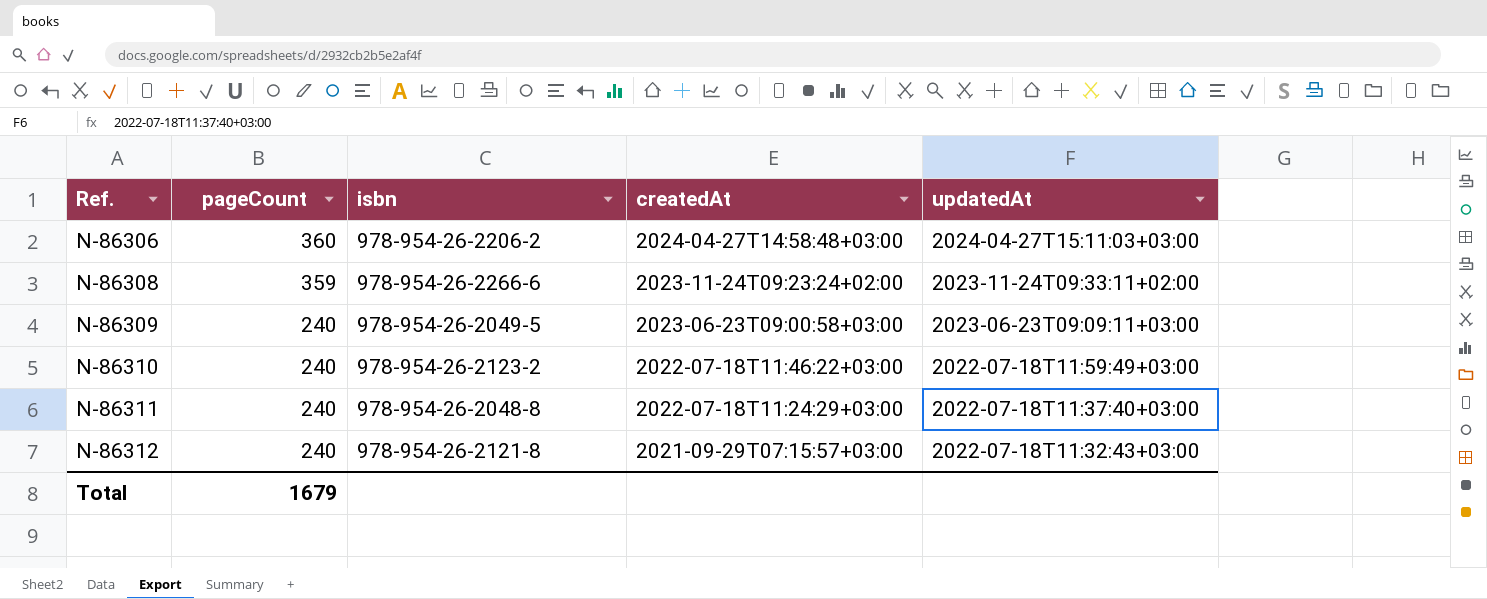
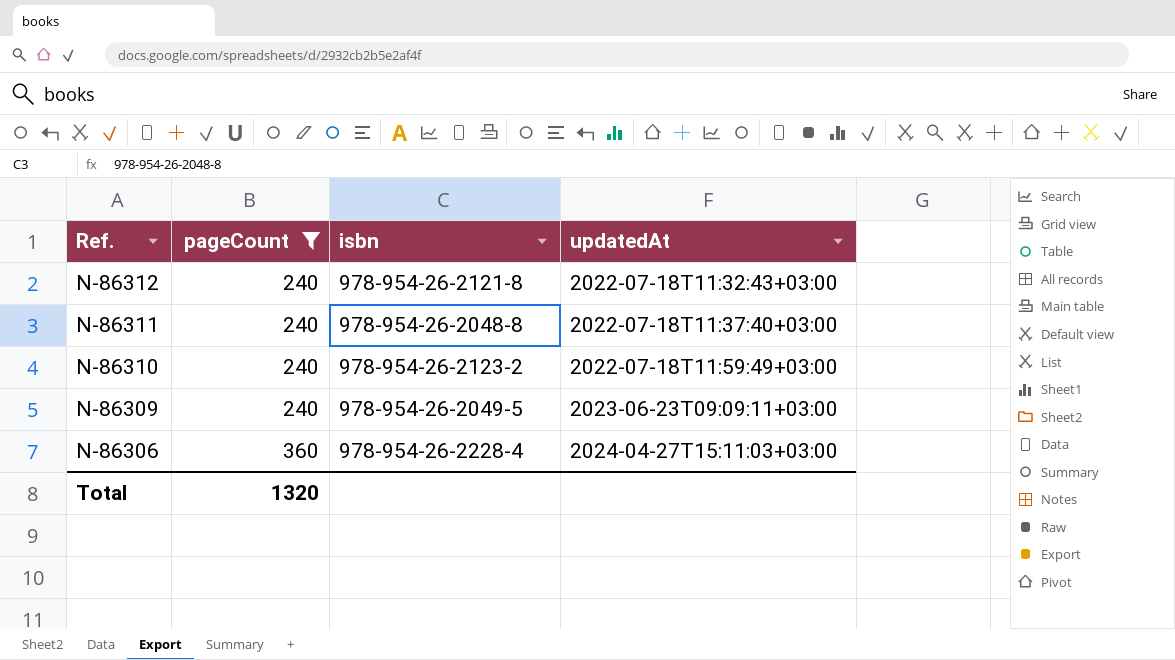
filter: none -> pageCount != 359
row order: Ref. ascending -> Ref. descending
column createdAt | position: 4 -> none
N-86306 | isbn: 978-954-26-2206-2 -> 978-954-26-2228-4
Total | pageCount: 1679 -> 1320

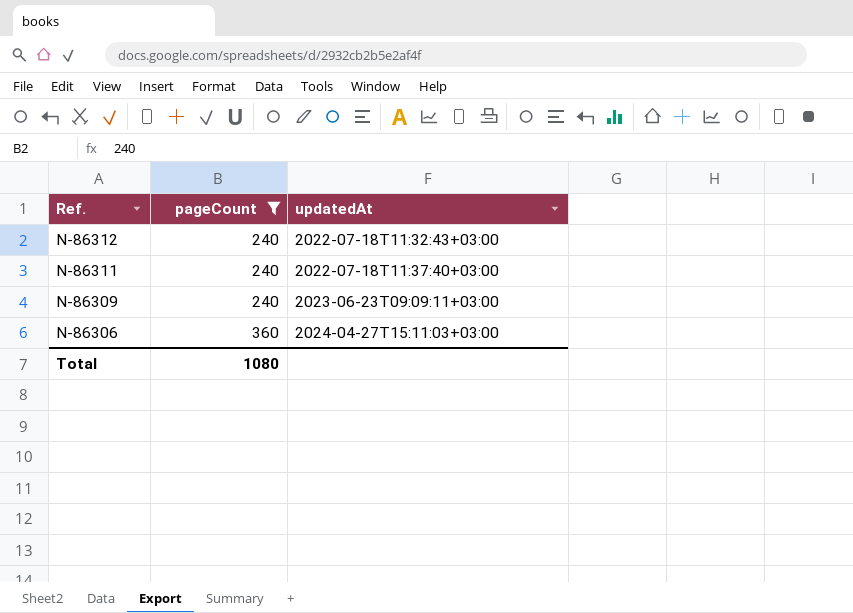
column isbn | position: 3 -> none
row N-86310: 240 | 978-954-26-2123-2 | 2022-07-18T11:59:49+03:00 -> none
Total | pageCount: 1320 -> 1080

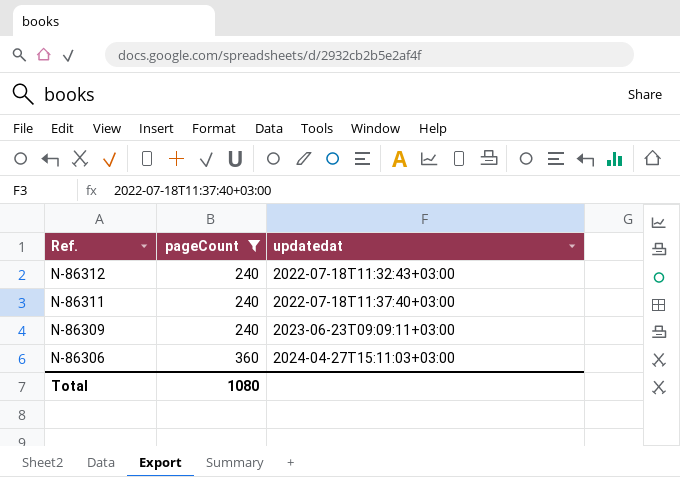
column name: updatedAt -> updatedat

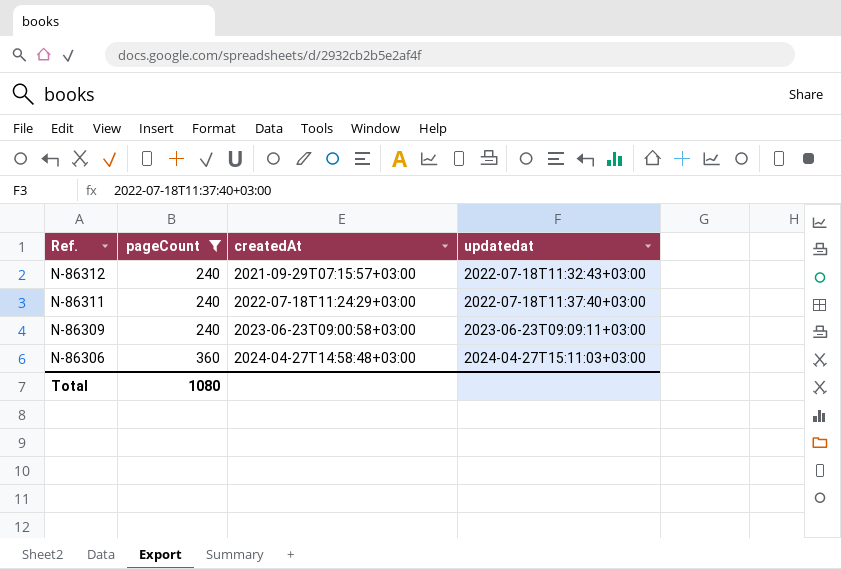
column createdAt | position: none -> 3

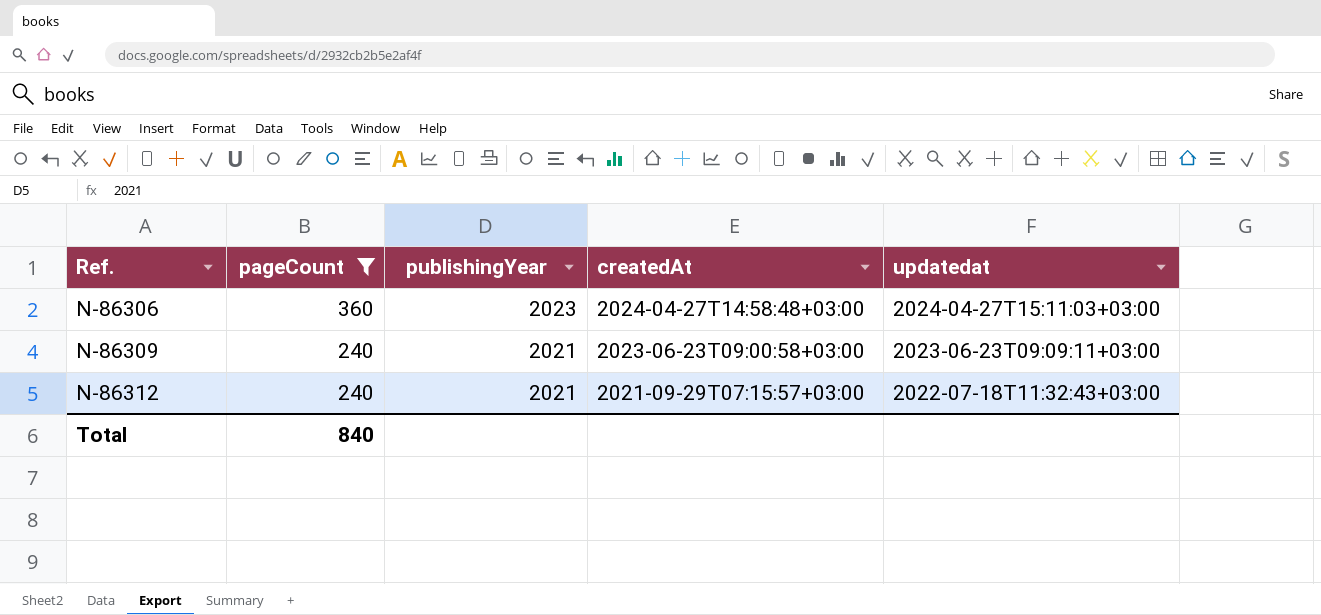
row order: Ref. descending -> Ref. ascending
column publishingYear | position: none -> 3
row N-86311: 240 | 2022-07-18T11:24:29+03:00 | 2022-07-18T11:37:40+03:00 -> none
Total | pageCount: 1080 -> 840

